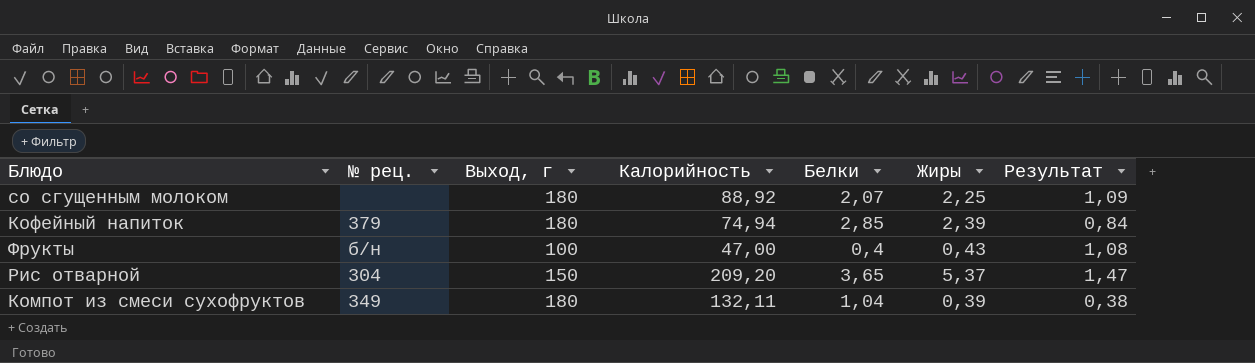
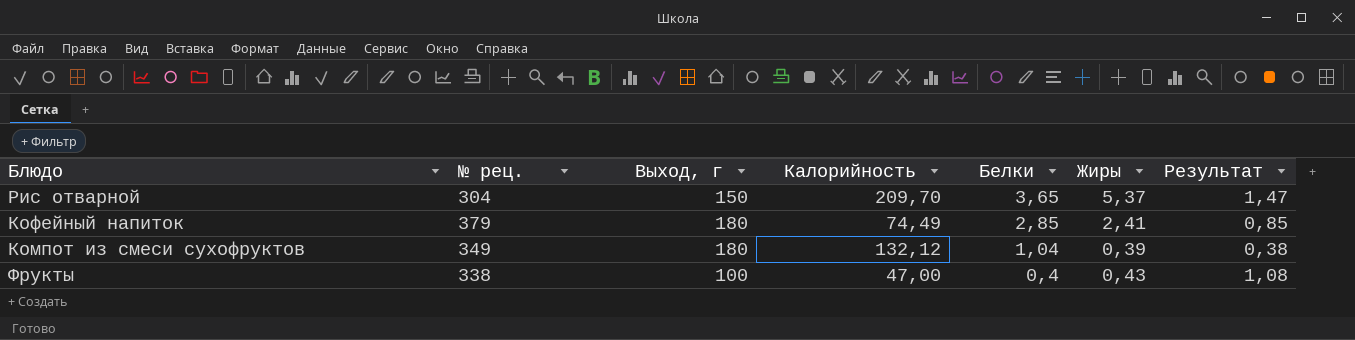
row order: none -> Белки descending
row со сгущенным молоком: none | 180 | 88,92 | 2,07 | 2,25 | 1,09 -> none
Рис отварной | Калорийность: 209,20 -> 209,70
Кофейный напиток | Калорийность: 74,94 -> 74,49
Кофейный напиток | Жиры: 2,39 -> 2,41
Кофейный напиток | Результат: 0,84 -> 0,85
Компот из смеси сухофруктов | Калорийность: 132,11 -> 132,12
Фрукты | № рец.: б/н -> 338

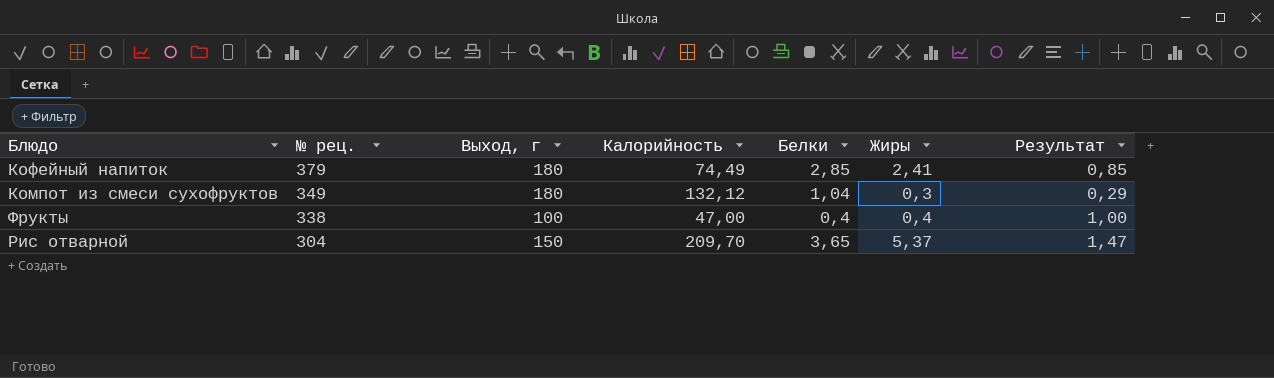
row order: Белки descending -> № рец. descending
Компот из смеси сухофруктов | Жиры: 0,39 -> 0,3
Компот из смеси сухофруктов | Результат: 0,38 -> 0,29
Фрукты | Жиры: 0,43 -> 0,4
Фрукты | Результат: 1,08 -> 1,00

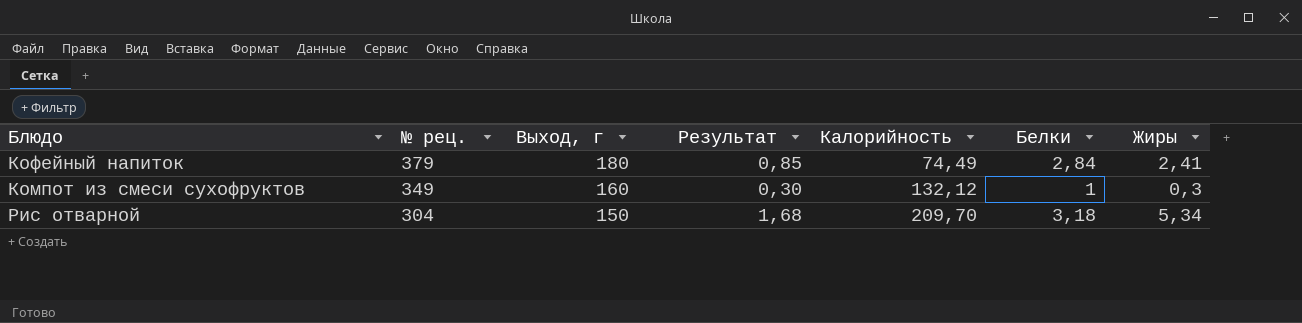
column Результат | position: 7 -> 4
row Фрукты: 338 | 100 | 47,00 | 0,4 | 0,4 | 1,00 -> none
Кофейный напиток | Белки: 2,85 -> 2,84
Компот из смеси сухофруктов | Выход, г: 180 -> 160
Компот из смеси сухофруктов | Результат: 0,29 -> 0,30
Компот из смеси сухофруктов | Белки: 1,04 -> 1
Рис отварной | Результат: 1,47 -> 1,68
Рис отварной | Белки: 3,65 -> 3,18
Рис отварной | Жиры: 5,37 -> 5,34

